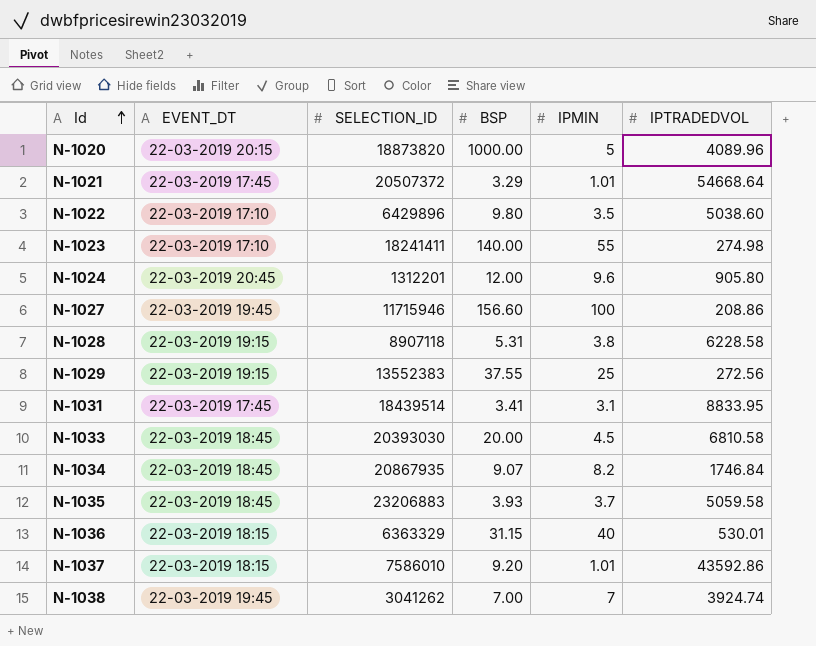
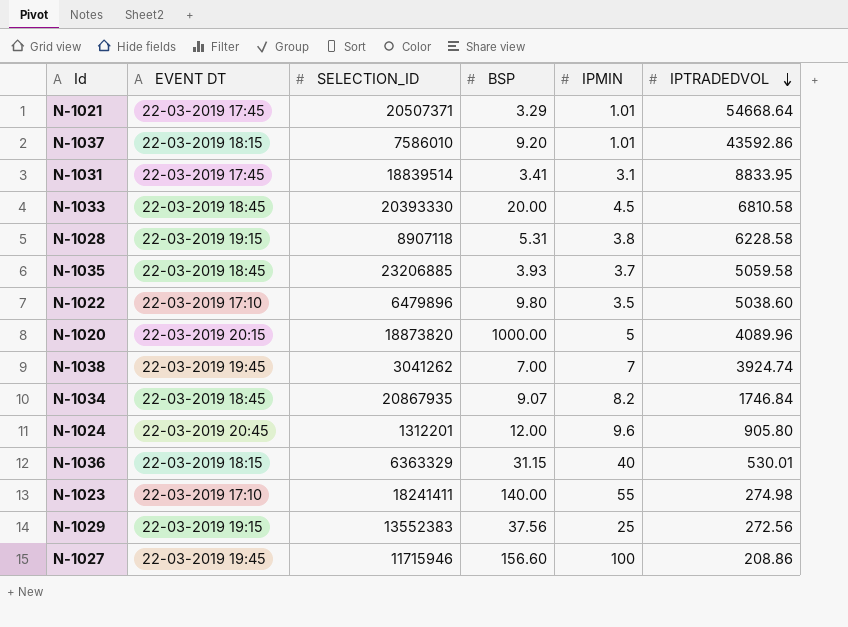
row order: Id ascending -> IPTRADEDVOL descending
column name: EVENT_DT -> EVENT DT
N-1021 | SELECTION_ID: 20507372 -> 20507371
N-1031 | SELECTION_ID: 18439514 -> 18839514
N-1033 | SELECTION_ID: 20393030 -> 20393330
N-1035 | SELECTION_ID: 23206883 -> 23206885
N-1022 | SELECTION_ID: 6429896 -> 6479896
N-1029 | BSP: 37.55 -> 37.56

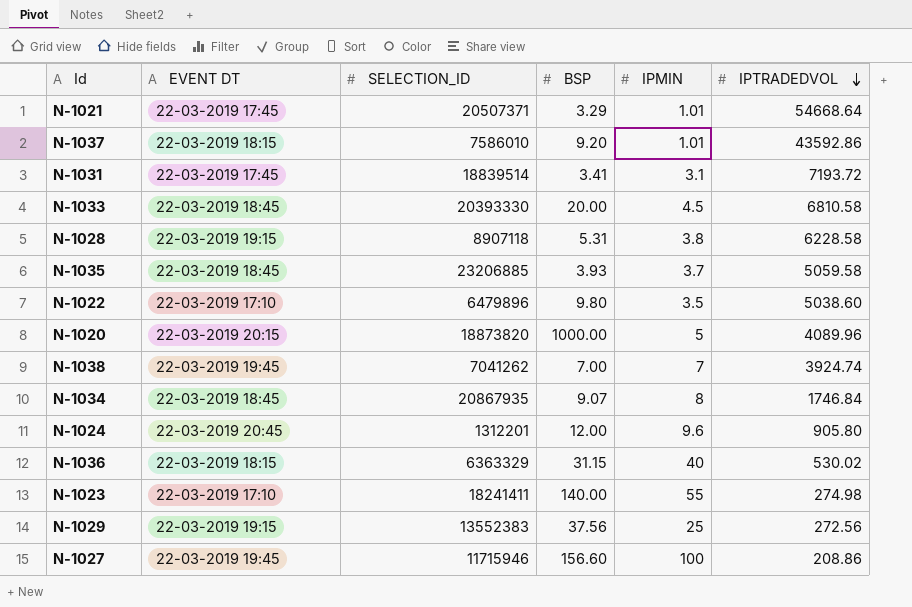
N-1031 | IPTRADEDVOL: 8833.95 -> 7193.72
N-1038 | SELECTION_ID: 3041262 -> 7041262
N-1034 | IPMIN: 8.2 -> 8
N-1036 | IPTRADEDVOL: 530.01 -> 530.02

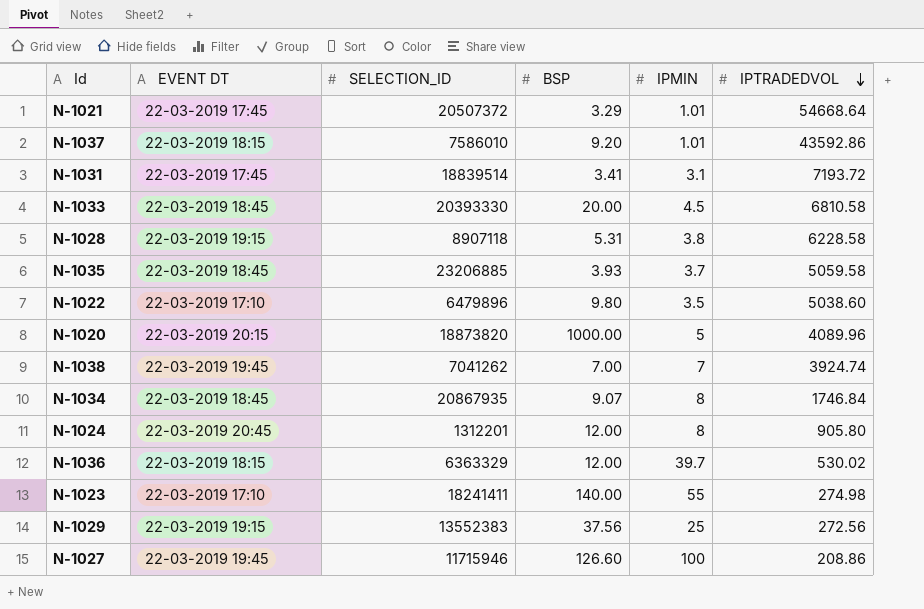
N-1021 | SELECTION_ID: 20507371 -> 20507372
N-1024 | IPMIN: 9.6 -> 8
N-1036 | BSP: 31.15 -> 12.00
N-1036 | IPMIN: 40 -> 39.7
N-1027 | BSP: 156.60 -> 126.60

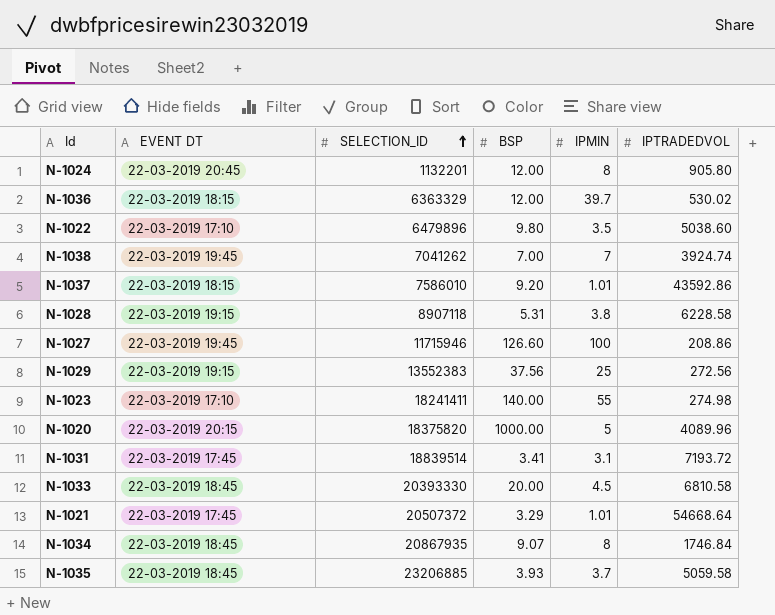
row order: IPTRADEDVOL descending -> SELECTION_ID ascending
N-1024 | SELECTION_ID: 1312201 -> 1132201
N-1020 | SELECTION_ID: 18873820 -> 18375820

